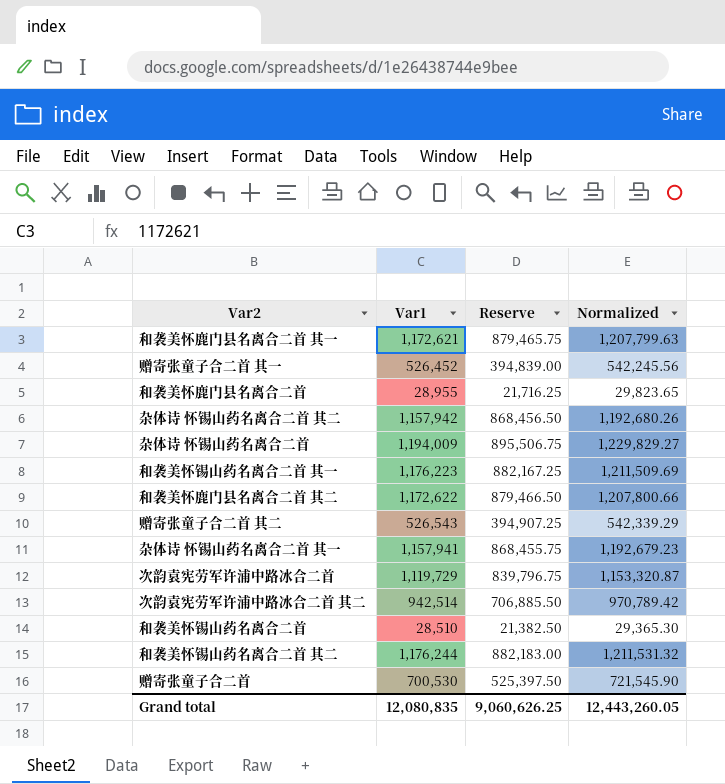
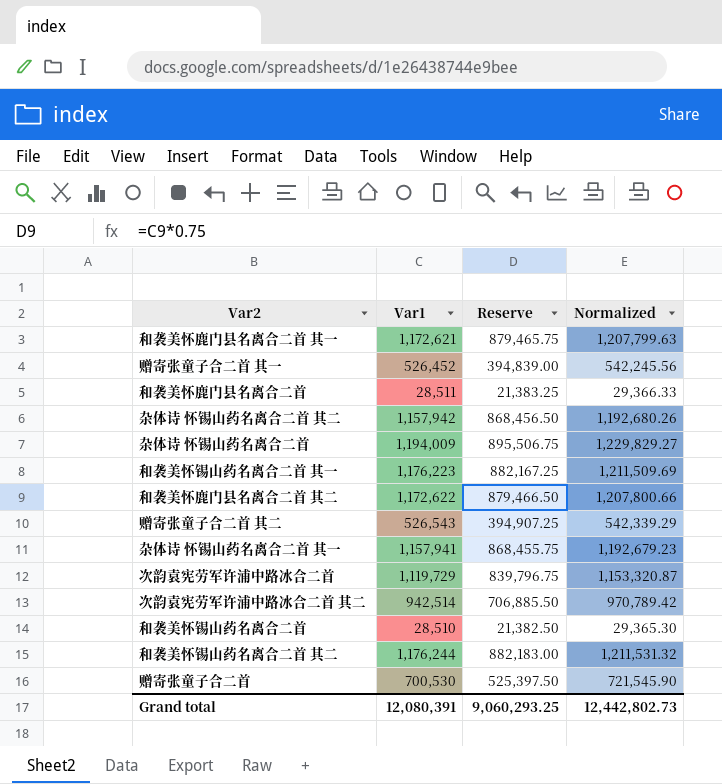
和袭美怀鹿门县名离合二首 | Var1: 28,955 -> 28,511
和袭美怀鹿门县名离合二首 | Reserve: 21,716.25 -> 21,383.25
和袭美怀鹿门县名离合二首 | Normalized: 29,823.65 -> 29,366.33
Grand total | Var1: 12,080,835 -> 12,080,391
Grand total | Reserve: 9,060,626.25 -> 9,060,293.25
Grand total | Normalized: 12,443,260.05 -> 12,442,802.73

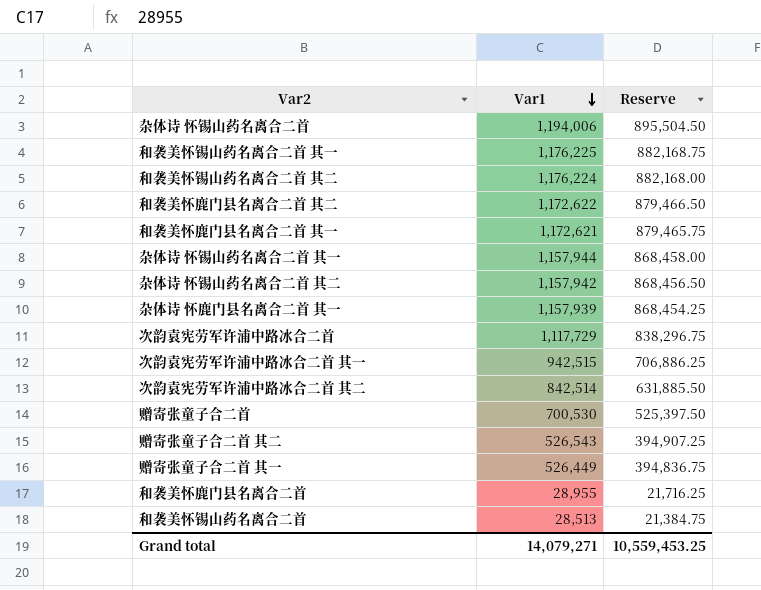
row order: none -> Var1 descending
column Normalized | formula: [Var1] * 1.03 -> none
杂体诗 怀锡山药名离合二首 | Var1: 1,194,009 -> 1,194,006
杂体诗 怀锡山药名离合二首 | Reserve: 895,506.75 -> 895,504.50
和袭美怀锡山药名离合二首 其一 | Var1: 1,176,223 -> 1,176,225
和袭美怀锡山药名离合二首 其一 | Reserve: 882,167.25 -> 882,168.75
和袭美怀锡山药名离合二首 其二 | Var1: 1,176,244 -> 1,176,224
和袭美怀锡山药名离合二首 其二 | Reserve: 882,183.00 -> 882,168.00
杂体诗 怀锡山药名离合二首 其一 | Var1: 1,157,941 -> 1,157,944
杂体诗 怀锡山药名离合二首 其一 | Reserve: 868,455.75 -> 868,458.00
row 杂体诗 怀鹿门县名离合二首 其一: none -> 1,157,939 | 868,454.25
次韵袁宪劳军许浦中路冰合二首 | Var1: 1,119,729 -> 1,117,729
次韵袁宪劳军许浦中路冰合二首 | Reserve: 839,796.75 -> 838,296.75
row 次韵袁宪劳军许浦中路冰合二首 其一: none -> 942,515 | 706,886.25
次韵袁宪劳军许浦中路冰合二首 其二 | Var1: 942,514 -> 842,514
次韵袁宪劳军许浦中路冰合二首 其二 | Reserve: 706,885.50 -> 631,885.50
赠寄张童子合二首 其一 | Var1: 526,452 -> 526,449
赠寄张童子合二首 其一 | Reserve: 394,839.00 -> 394,836.75
和袭美怀鹿门县名离合二首 | Var1: 28,511 -> 28,955
和袭美怀鹿门县名离合二首 | Reserve: 21,383.25 -> 21,716.25
和袭美怀锡山药名离合二首 | Var1: 28,510 -> 28,513
和袭美怀锡山药名离合二首 | Reserve: 21,382.50 -> 21,384.75
Grand total | Var1: 12,080,391 -> 14,079,271
Grand total | Reserve: 9,060,293.25 -> 10,559,453.25

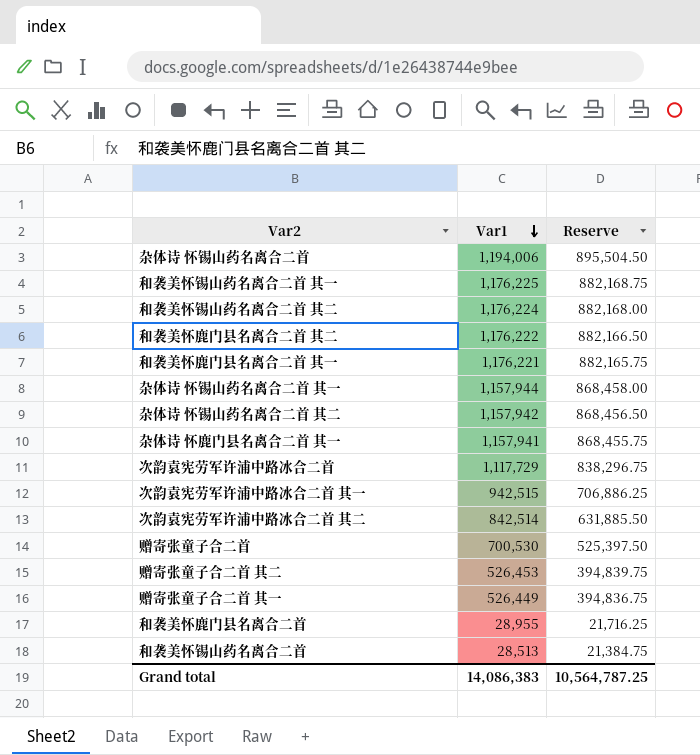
和袭美怀鹿门县名离合二首 其二 | Var1: 1,172,622 -> 1,176,222
和袭美怀鹿门县名离合二首 其二 | Reserve: 879,466.50 -> 882,166.50
和袭美怀鹿门县名离合二首 其一 | Var1: 1,172,621 -> 1,176,221
和袭美怀鹿门县名离合二首 其一 | Reserve: 879,465.75 -> 882,165.75
杂体诗 怀鹿门县名离合二首 其一 | Var1: 1,157,939 -> 1,157,941
杂体诗 怀鹿门县名离合二首 其一 | Reserve: 868,454.25 -> 868,455.75
赠寄张童子合二首 其二 | Var1: 526,543 -> 526,453
赠寄张童子合二首 其二 | Reserve: 394,907.25 -> 394,839.75
Grand total | Var1: 14,079,271 -> 14,086,383
Grand total | Reserve: 10,559,453.25 -> 10,564,787.25

